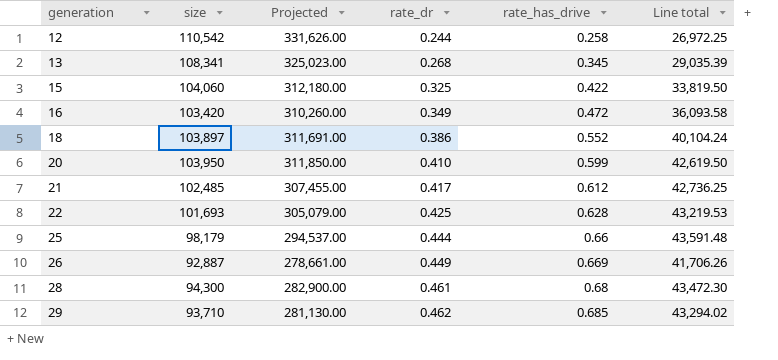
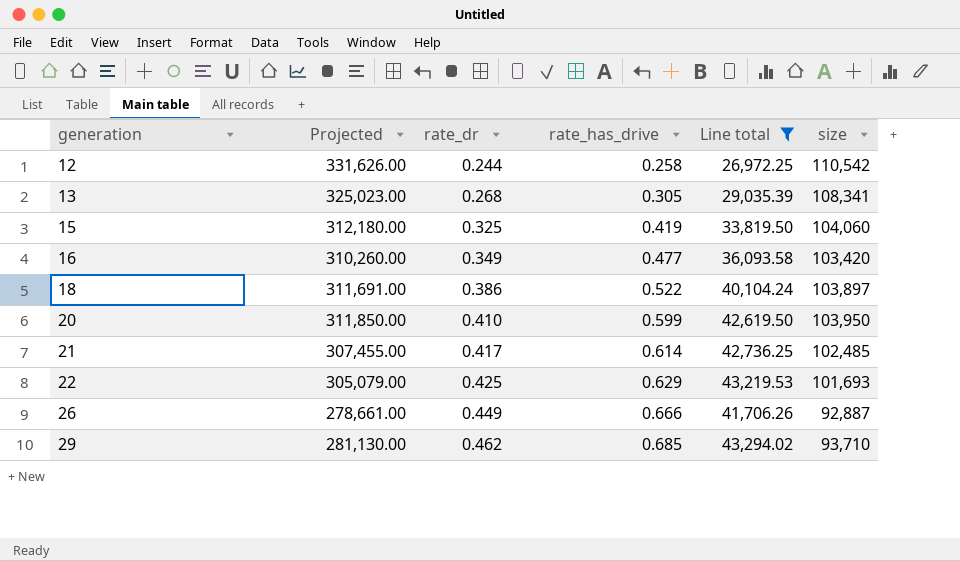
filter: none -> Line total <= 43,294.02
column size | position: 2 -> 6
13 | rate_has_drive: 0.345 -> 0.305
15 | rate_has_drive: 0.422 -> 0.419
16 | rate_has_drive: 0.472 -> 0.477
18 | rate_has_drive: 0.552 -> 0.522
21 | rate_has_drive: 0.612 -> 0.614
22 | rate_has_drive: 0.628 -> 0.629
26 | rate_has_drive: 0.669 -> 0.666

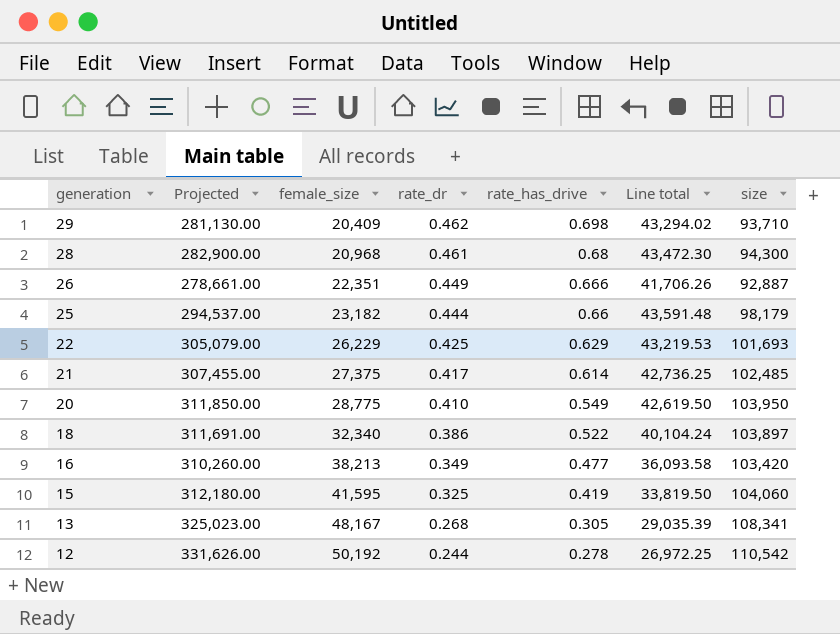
filter: Line total <= 43,294.02 -> none
row order: generation ascending -> generation descending
column female_size | position: none -> 3
29 | rate_has_drive: 0.685 -> 0.698
20 | rate_has_drive: 0.599 -> 0.549
12 | rate_has_drive: 0.258 -> 0.278

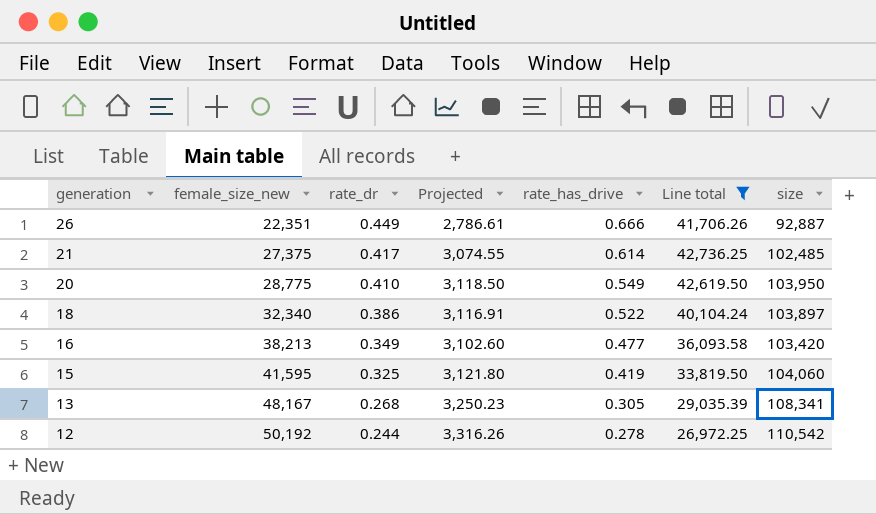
filter: none -> Line total <= 42,736.25
column name: female_size -> female_size_new
column Projected | formula: [size] * 3 -> [size] * 0.03
column Projected | position: 2 -> 4

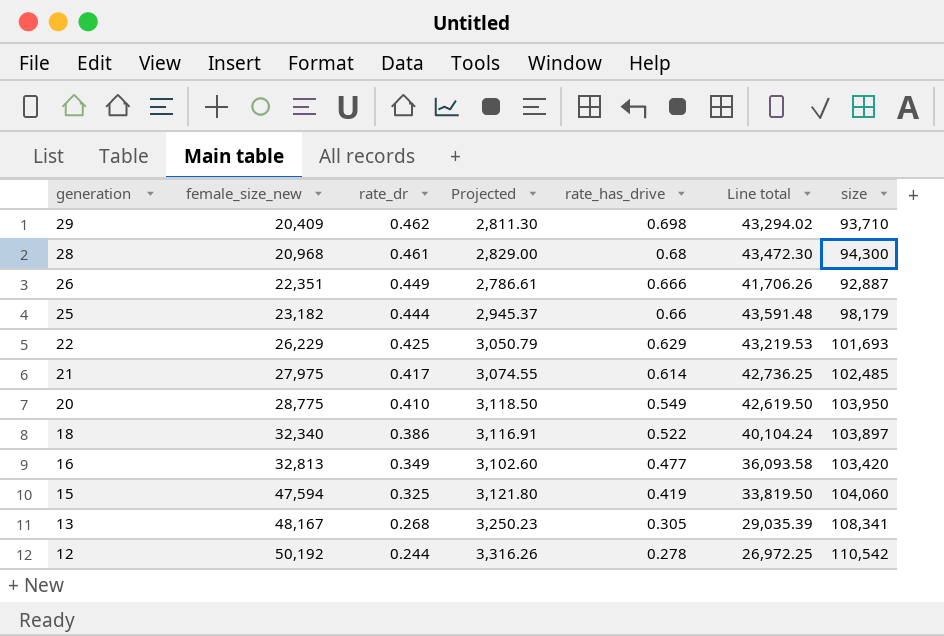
filter: Line total <= 42,736.25 -> none
21 | female_size_new: 27,375 -> 27,975
16 | female_size_new: 38,213 -> 32,813
15 | female_size_new: 41,595 -> 47,594

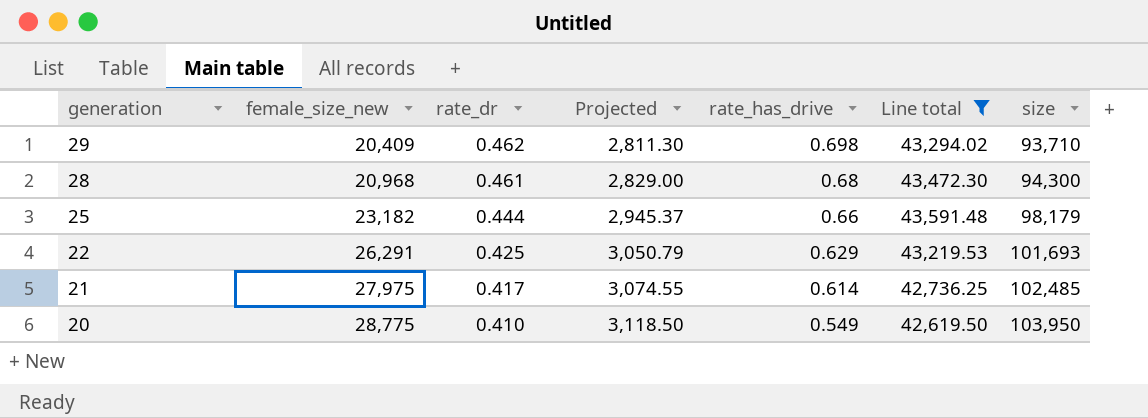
filter: none -> Line total >= 42,619.50
22 | female_size_new: 26,229 -> 26,291

